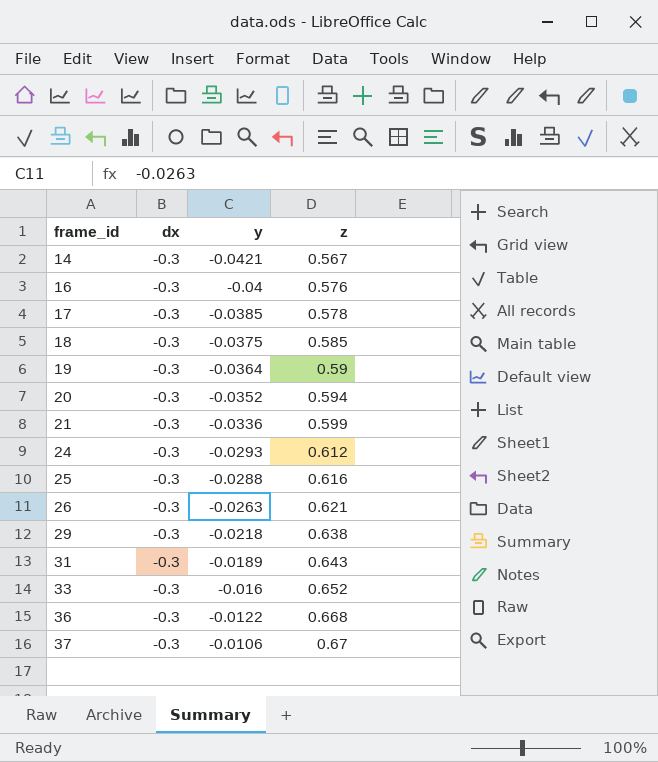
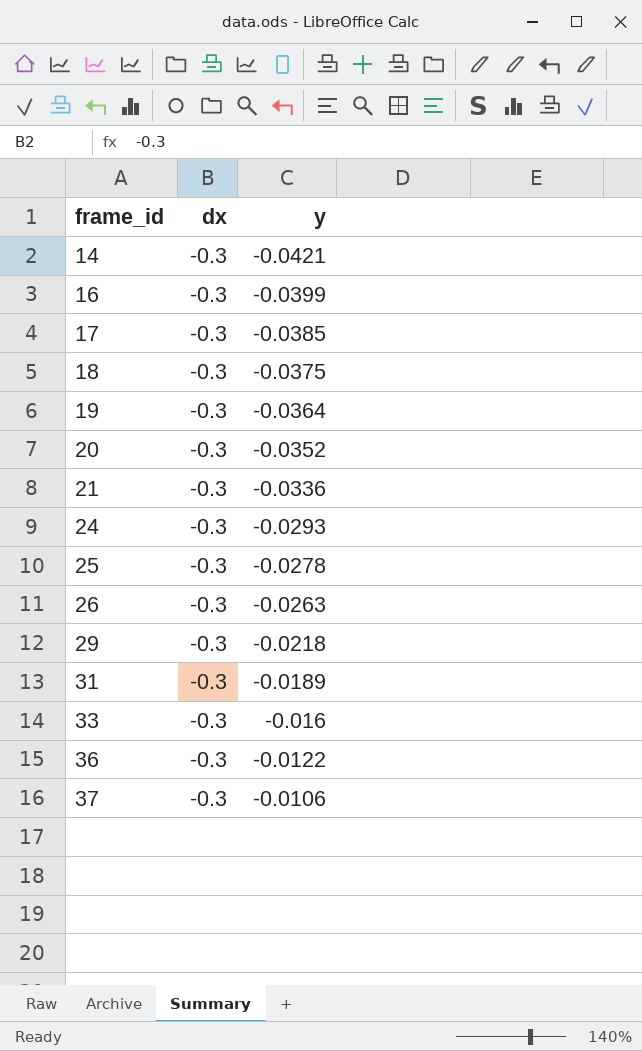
column z | position: 4 -> none
16 | y: -0.04 -> -0.0399
25 | y: -0.0288 -> -0.0278

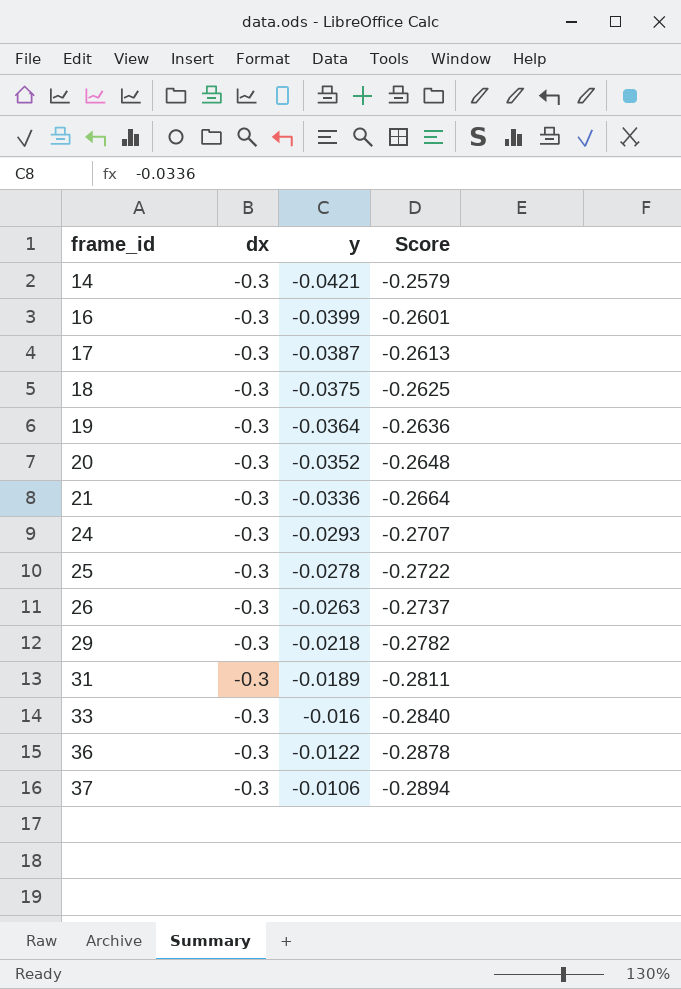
column Score | formula: none -> [dx] - [y]
17 | y: -0.0385 -> -0.0387

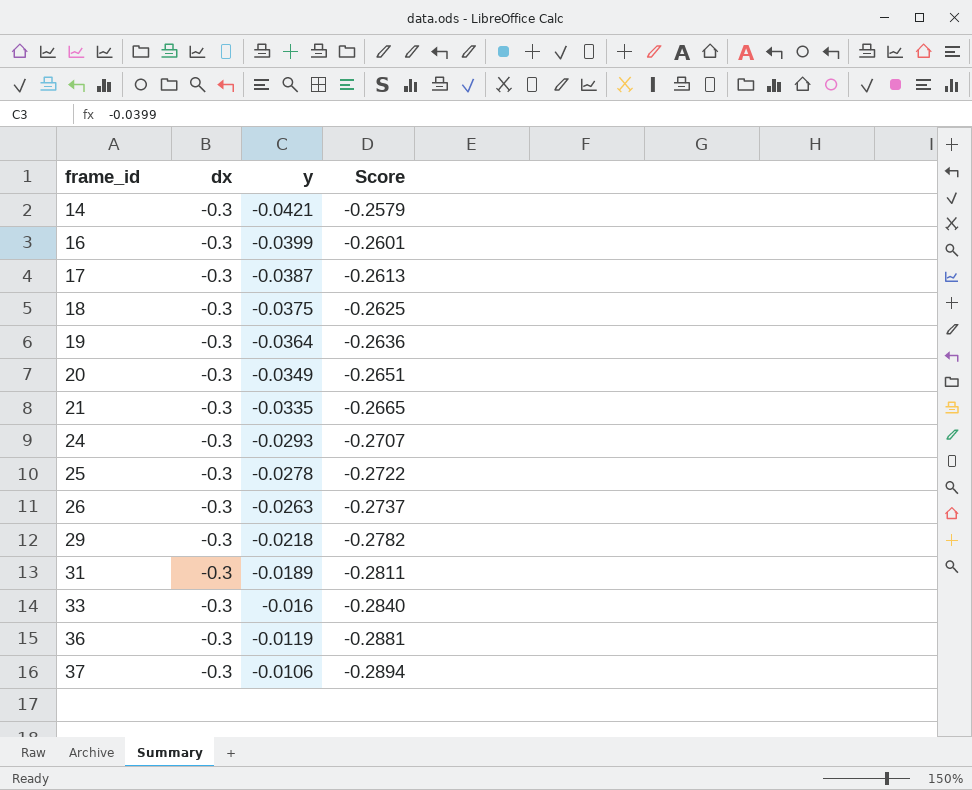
20 | y: -0.0352 -> -0.0349
20 | Score: -0.2648 -> -0.2651
21 | y: -0.0336 -> -0.0335
21 | Score: -0.2664 -> -0.2665
36 | y: -0.0122 -> -0.0119
36 | Score: -0.2878 -> -0.2881

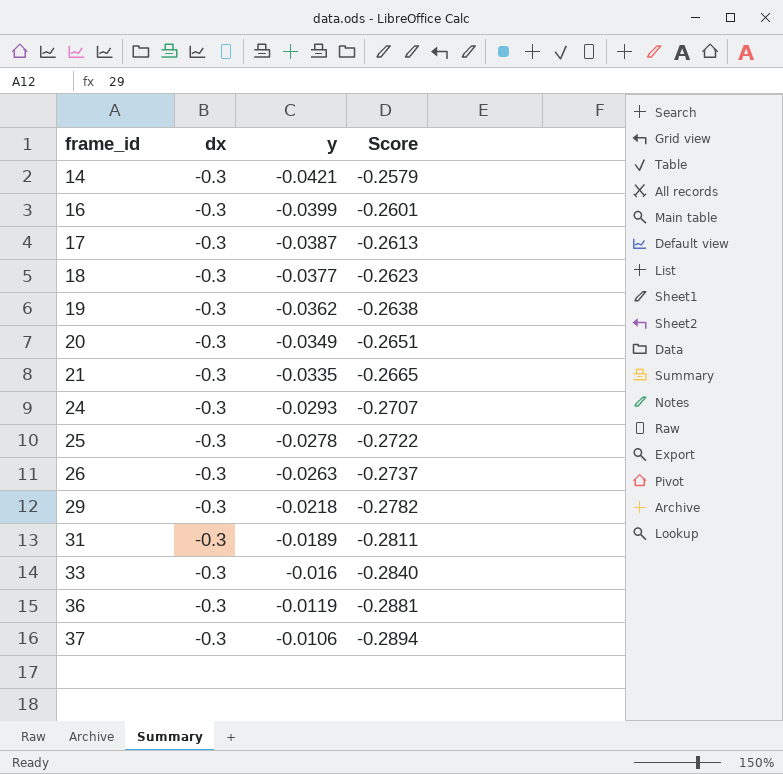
18 | y: -0.0375 -> -0.0377
18 | Score: -0.2625 -> -0.2623
19 | y: -0.0364 -> -0.0362
19 | Score: -0.2636 -> -0.2638

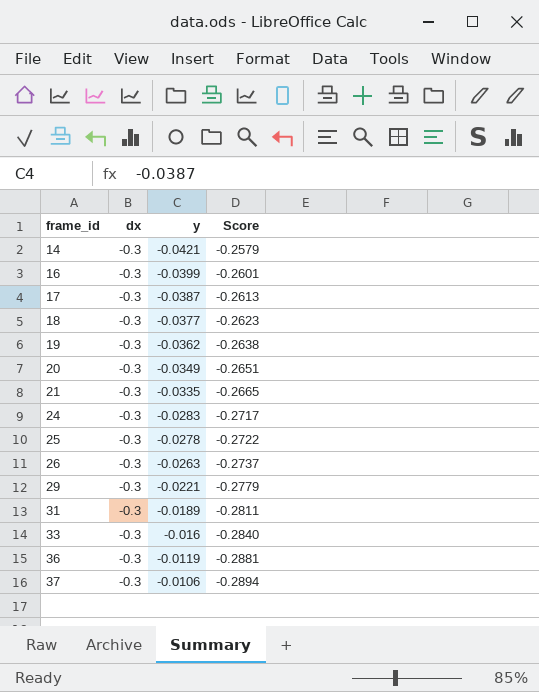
24 | y: -0.0293 -> -0.0283
24 | Score: -0.2707 -> -0.2717
29 | y: -0.0218 -> -0.0221
29 | Score: -0.2782 -> -0.2779

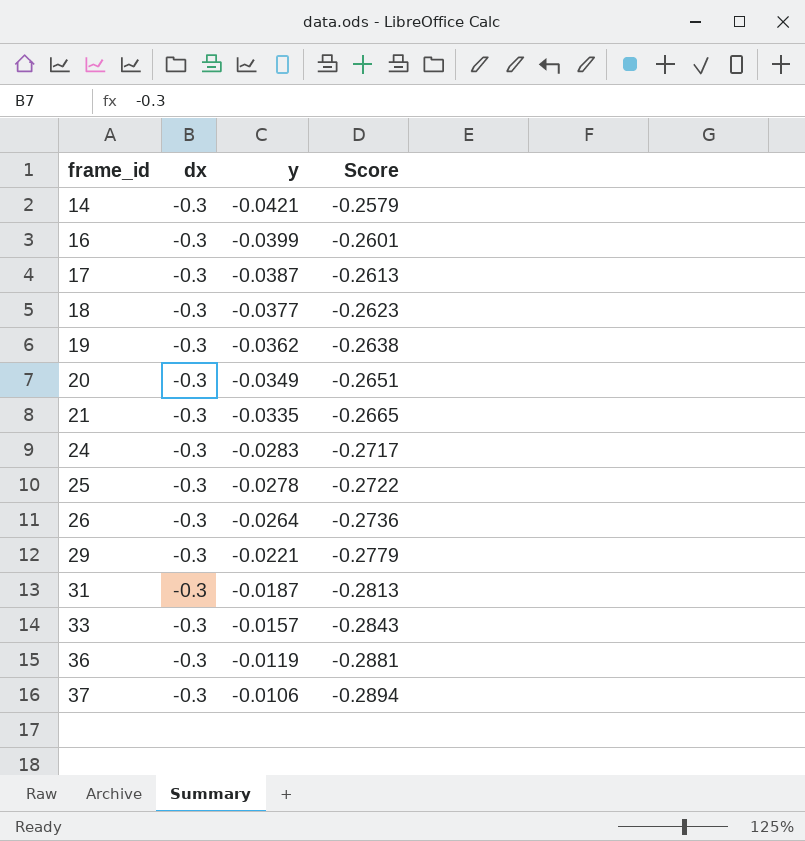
26 | y: -0.0263 -> -0.0264
26 | Score: -0.2737 -> -0.2736
31 | y: -0.0189 -> -0.0187
31 | Score: -0.2811 -> -0.2813
33 | y: -0.016 -> -0.0157
33 | Score: -0.2840 -> -0.2843

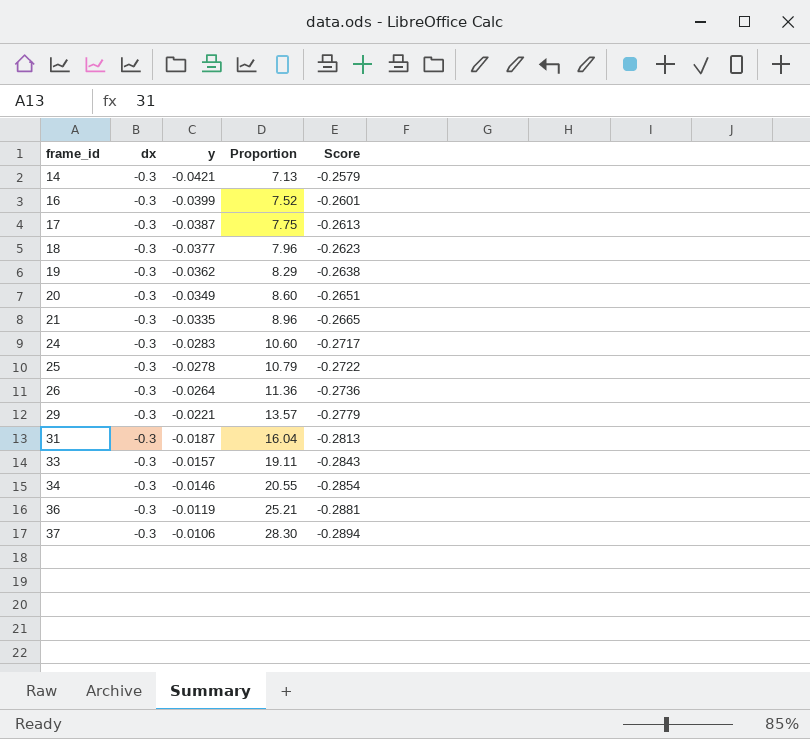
column Proportion | formula: none -> [dx] / [y]
row 34: none -> -0.3 | -0.0146 | 20.55 | -0.2854

